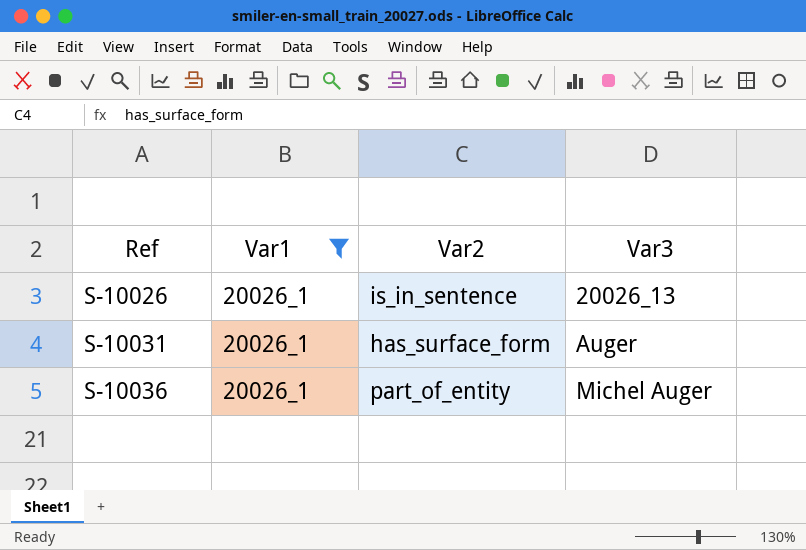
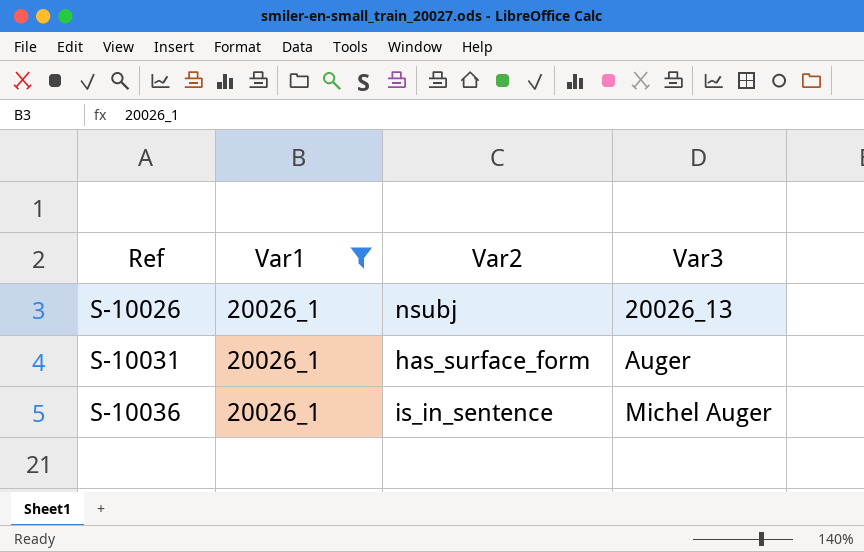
S-10026 | Var2: is_in_sentence -> nsubj
S-10036 | Var2: part_of_entity -> is_in_sentence

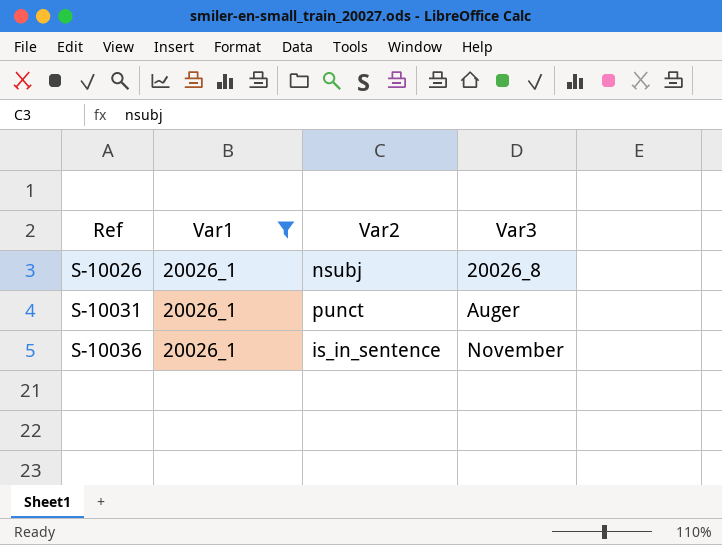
S-10026 | Var3: 20026_13 -> 20026_8
S-10031 | Var2: has_surface_form -> punct
S-10036 | Var3: Michel Auger -> November

